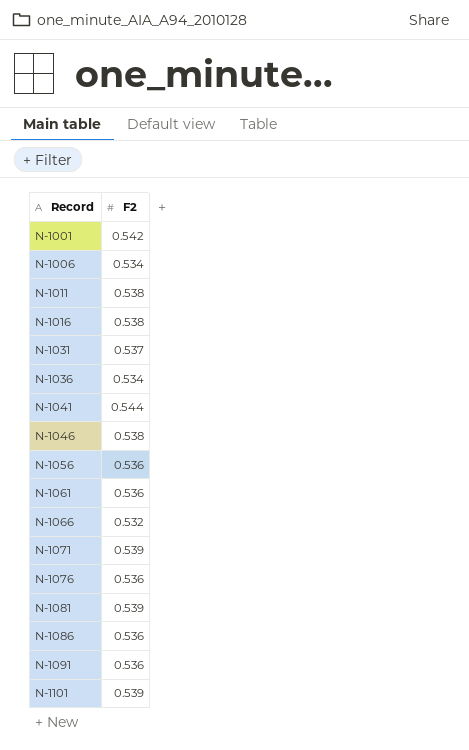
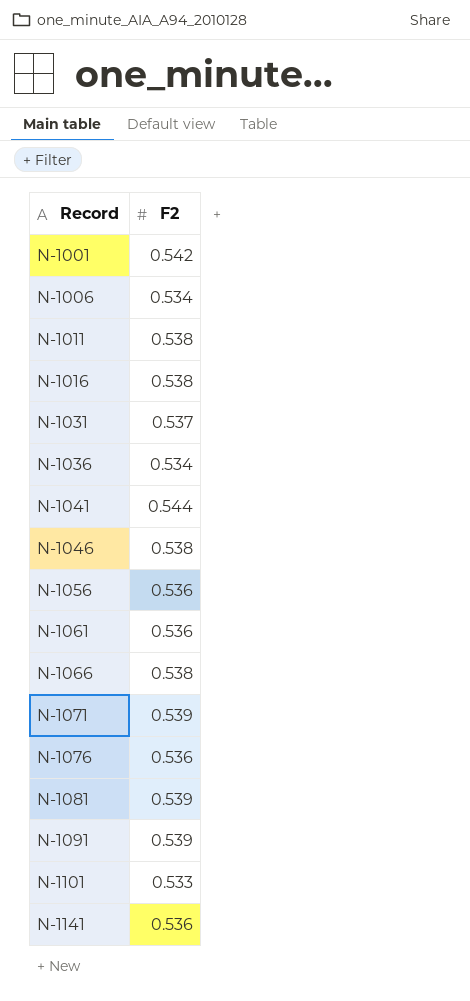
row N-1086: 0.536 -> none
N-1066 | F2: 0.532 -> 0.538
N-1091 | F2: 0.536 -> 0.539
N-1101 | F2: 0.539 -> 0.533
row N-1141: none -> 0.536

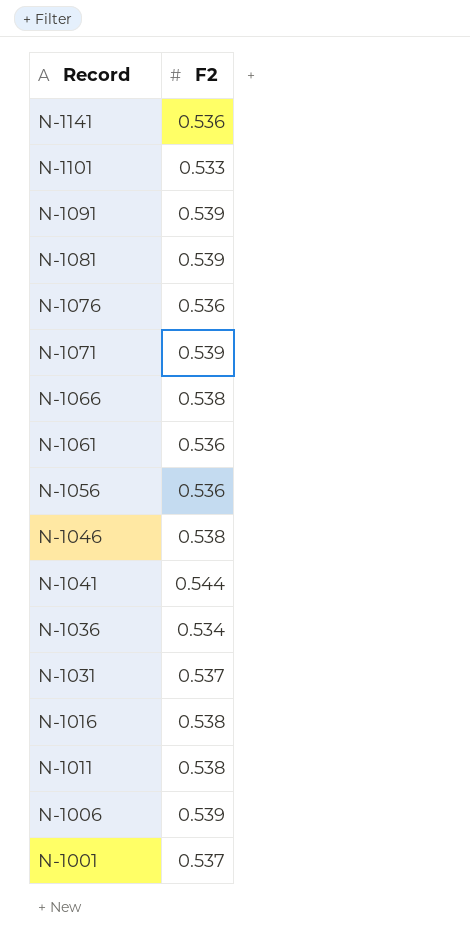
row order: Record ascending -> Record descending
N-1006 | F2: 0.534 -> 0.539
N-1001 | F2: 0.542 -> 0.537

